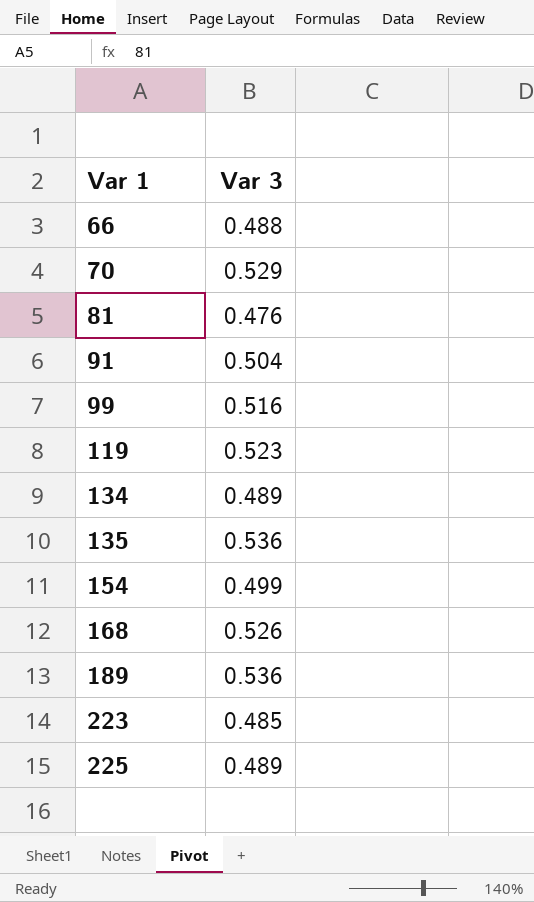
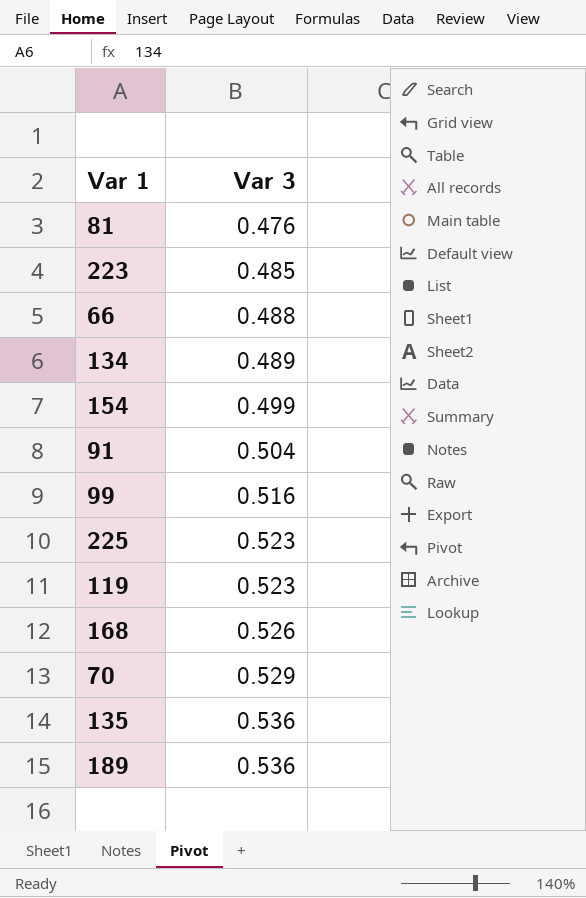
row order: Var 1 ascending -> Var 3 ascending
225 | Var 3: 0.489 -> 0.523

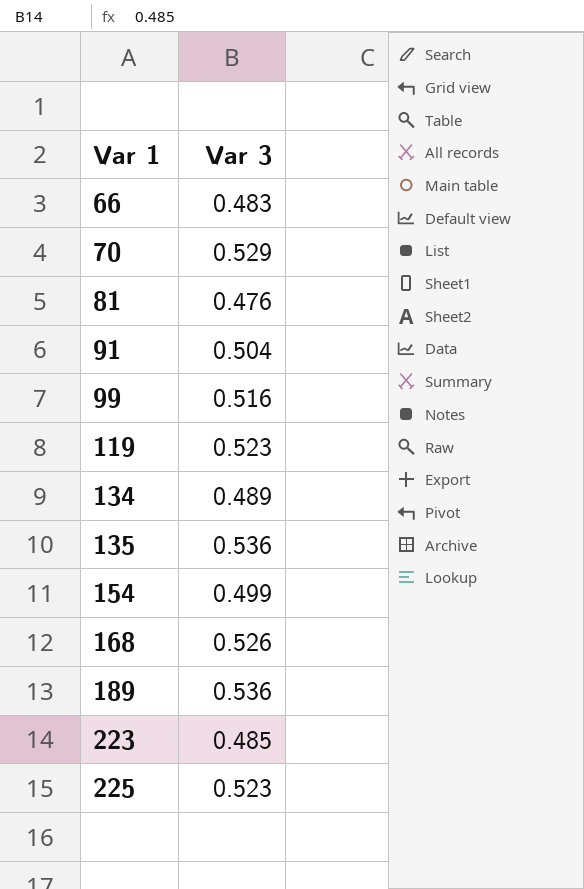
row order: Var 3 ascending -> Var 1 ascending
66 | Var 3: 0.488 -> 0.483

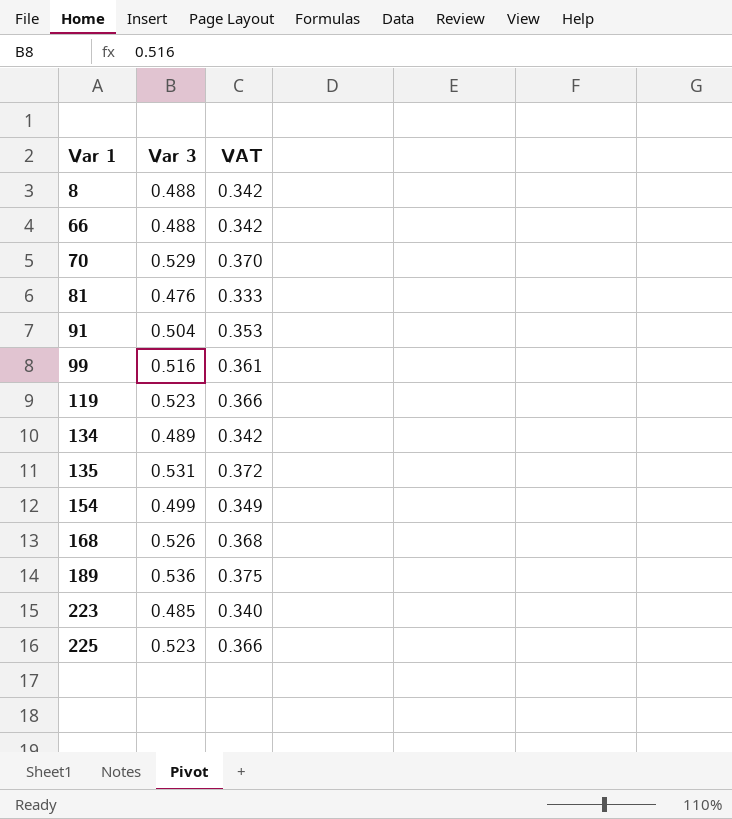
column VAT | formula: none -> [Var 3] * 0.7
row 8: none -> 0.488 | 0.342
66 | Var 3: 0.483 -> 0.488
135 | Var 3: 0.536 -> 0.531

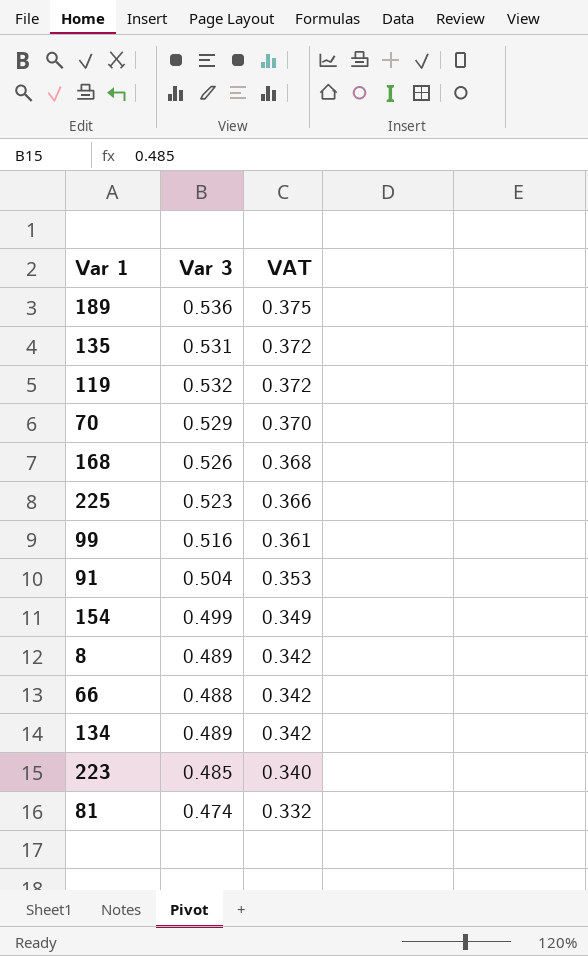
row order: Var 1 ascending -> VAT descending
119 | Var 3: 0.523 -> 0.532
119 | VAT: 0.366 -> 0.372
8 | Var 3: 0.488 -> 0.489
81 | Var 3: 0.476 -> 0.474
81 | VAT: 0.333 -> 0.332

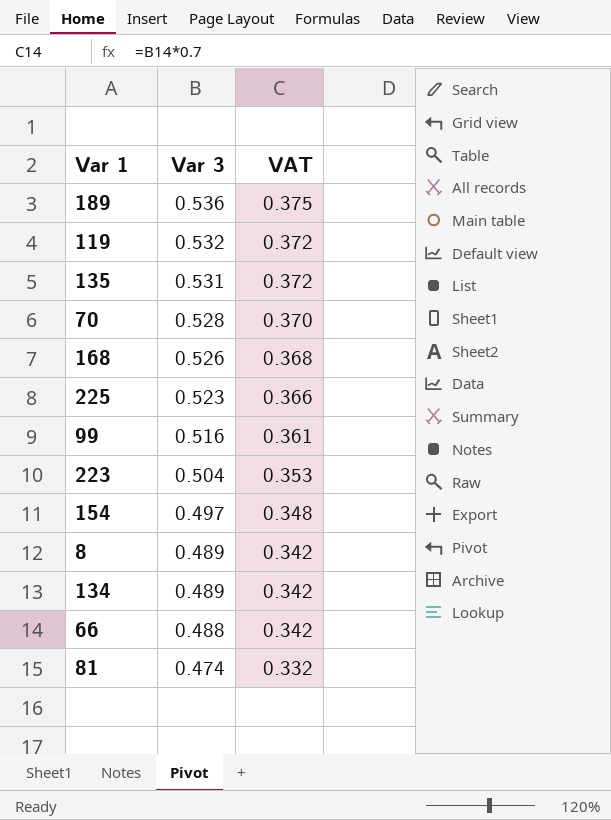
row order: VAT descending -> Var 3 descending
row 91: 0.504 | 0.353 -> none
70 | Var 3: 0.529 -> 0.528
223 | Var 3: 0.485 -> 0.504
223 | VAT: 0.340 -> 0.353
154 | Var 3: 0.499 -> 0.497
154 | VAT: 0.349 -> 0.348

